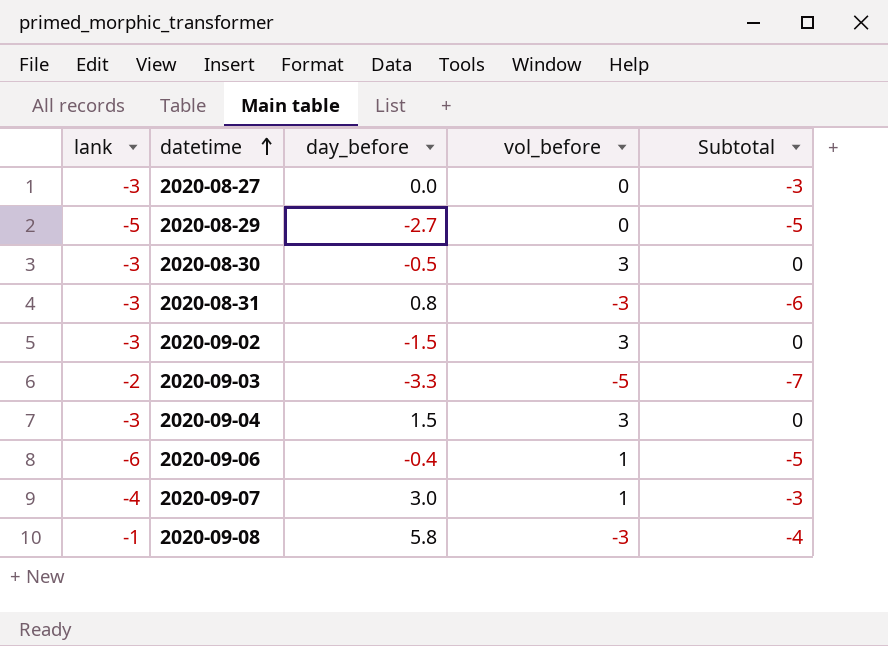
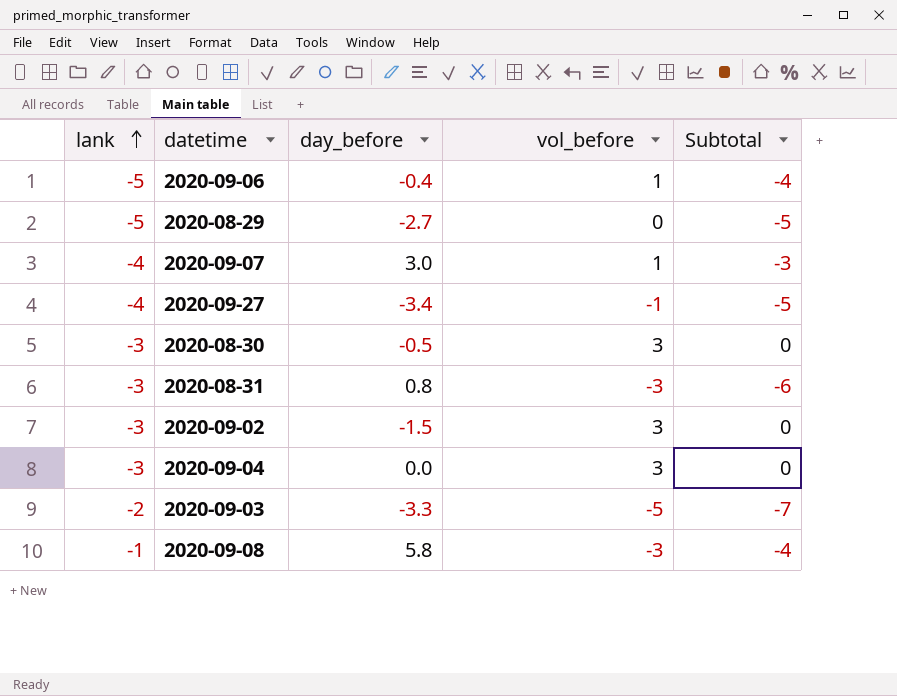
row order: datetime ascending -> lank ascending
row 2020-08-27: -3 | 0.0 | 0 | -3 -> none
2020-09-06 | lank: -6 -> -5
2020-09-06 | Subtotal: -5 -> -4
row 2020-09-27: none -> -4 | -3.4 | -1 | -5
2020-09-04 | day_before: 1.5 -> 0.0

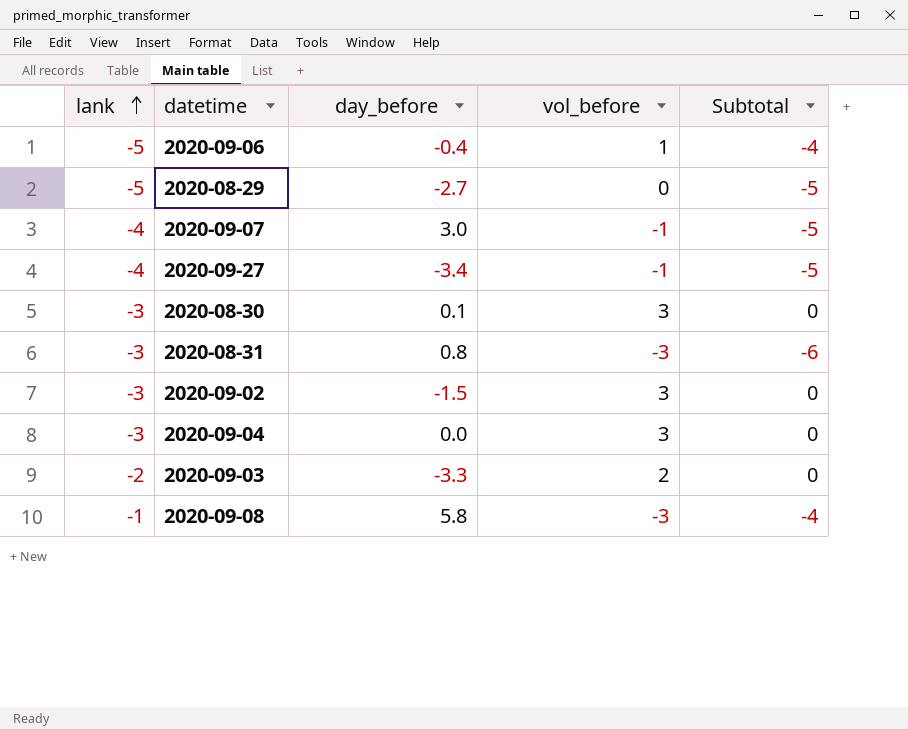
2020-09-07 | vol_before: 1 -> -1
2020-09-07 | Subtotal: -3 -> -5
2020-08-30 | day_before: -0.5 -> 0.1
2020-09-03 | vol_before: -5 -> 2
2020-09-03 | Subtotal: -7 -> 0

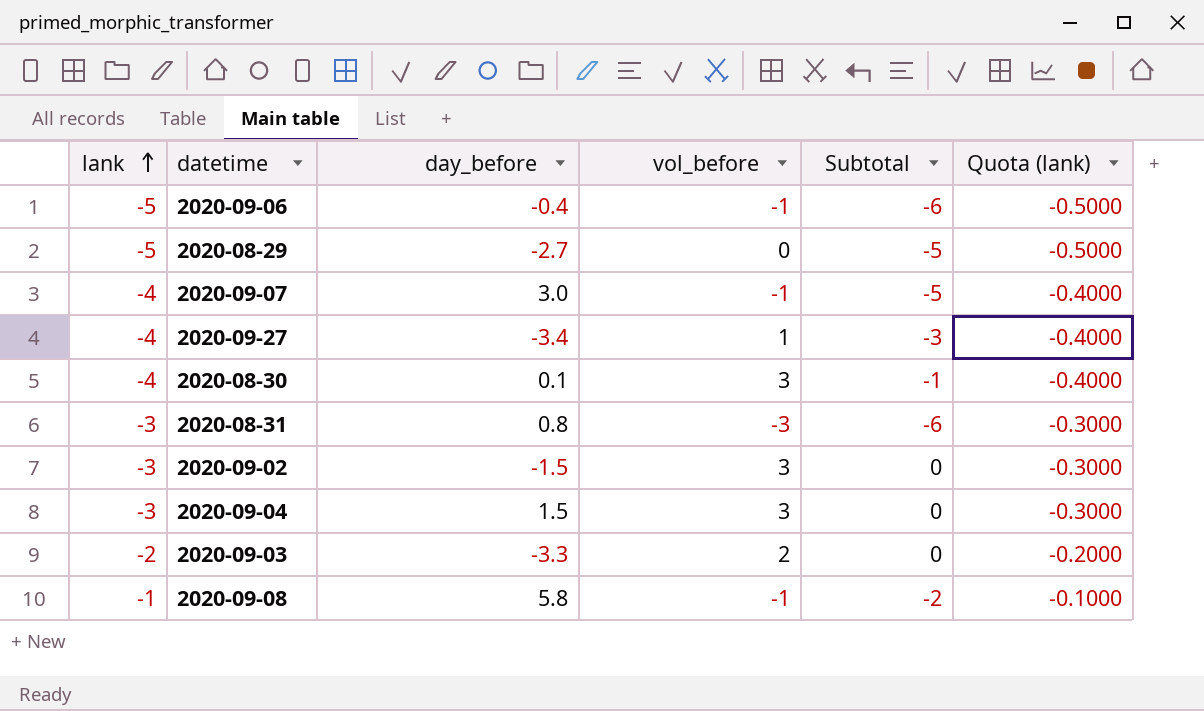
column Quota (lank) | formula: none -> [lank] * 0.1
2020-09-06 | vol_before: 1 -> -1
2020-09-06 | Subtotal: -4 -> -6
2020-09-27 | vol_before: -1 -> 1
2020-09-27 | Subtotal: -5 -> -3
2020-08-30 | lank: -3 -> -4
2020-08-30 | Subtotal: 0 -> -1
2020-09-04 | day_before: 0.0 -> 1.5
2020-09-08 | vol_before: -3 -> -1
2020-09-08 | Subtotal: -4 -> -2

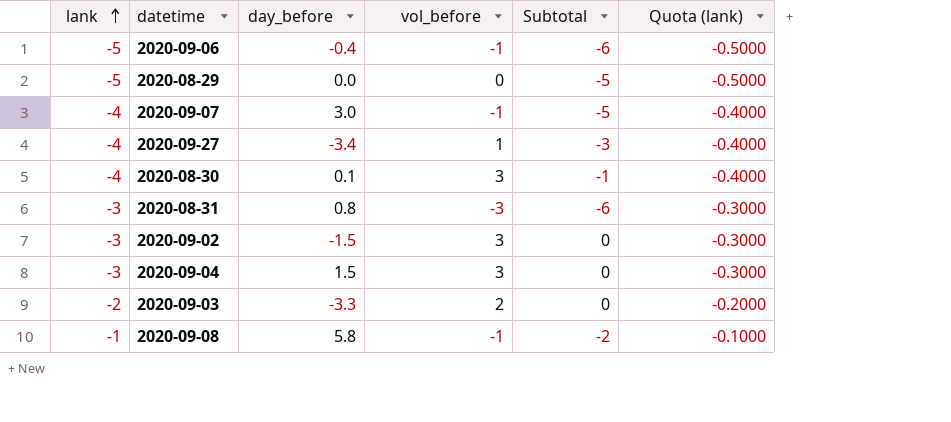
2020-08-29 | day_before: -2.7 -> 0.0

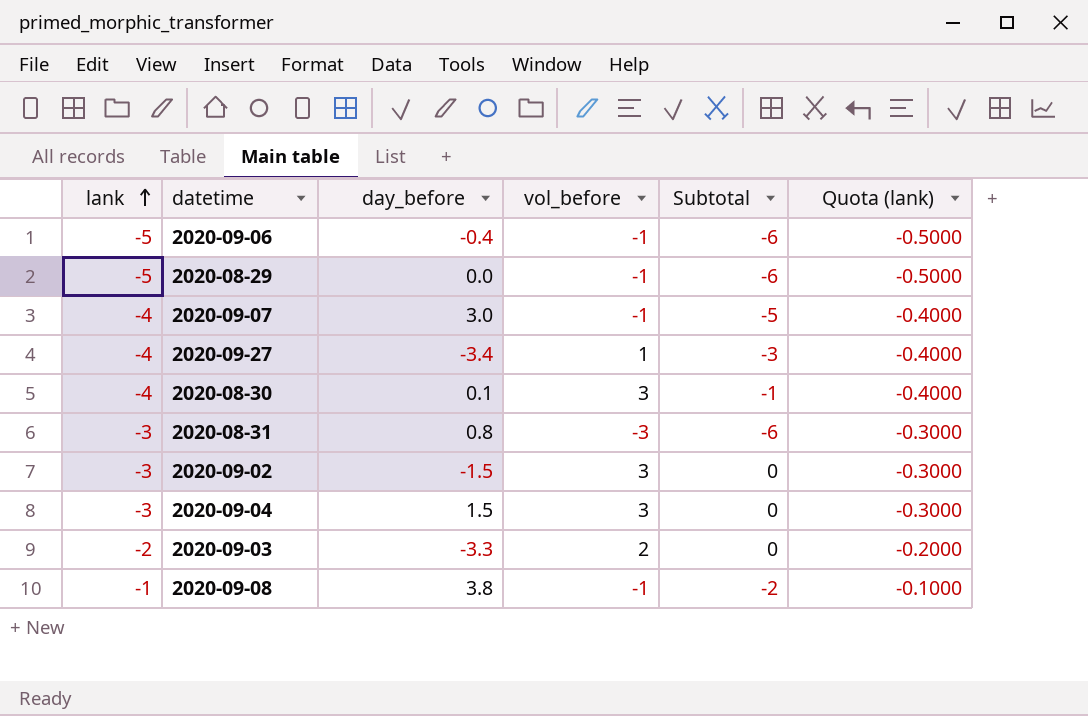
2020-08-29 | vol_before: 0 -> -1
2020-08-29 | Subtotal: -5 -> -6
2020-09-08 | day_before: 5.8 -> 3.8

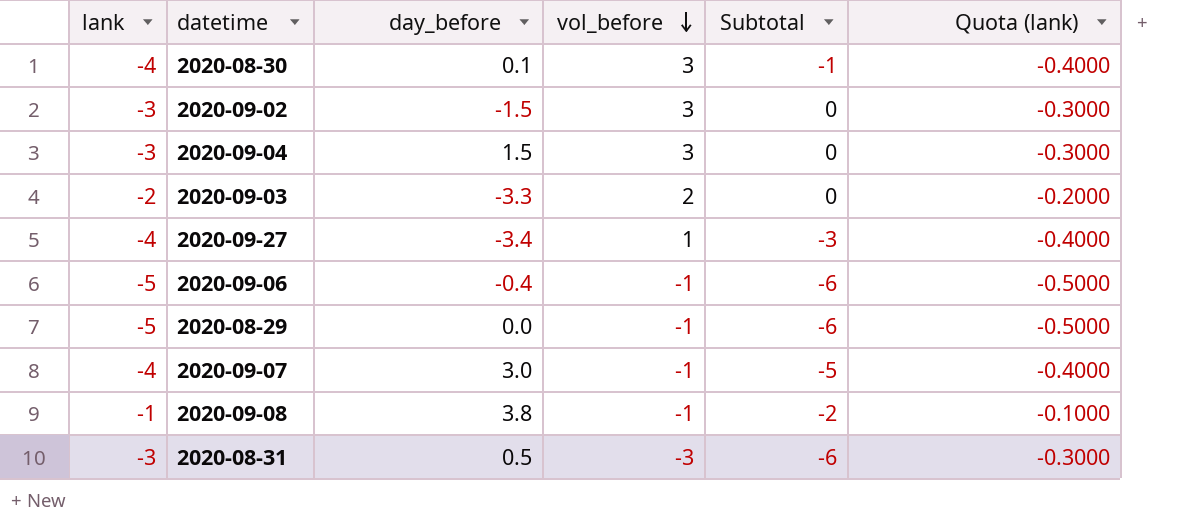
row order: lank ascending -> vol_before descending
2020-08-31 | day_before: 0.8 -> 0.5

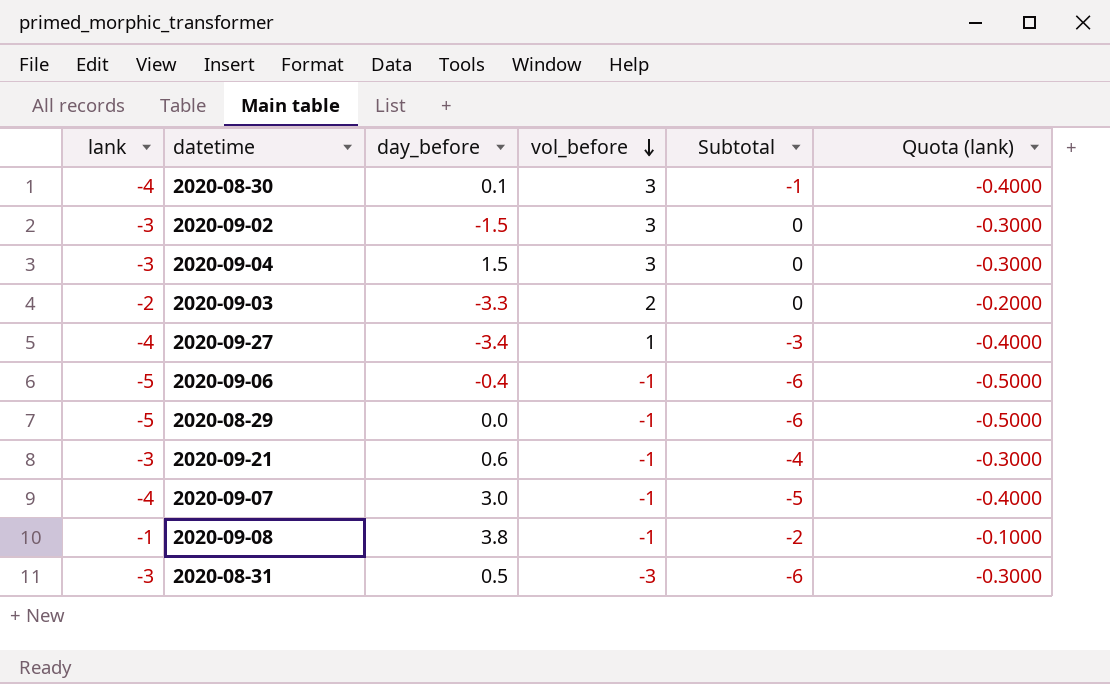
row 2020-09-21: none -> -3 | 0.6 | -1 | -4 | -0.3000

